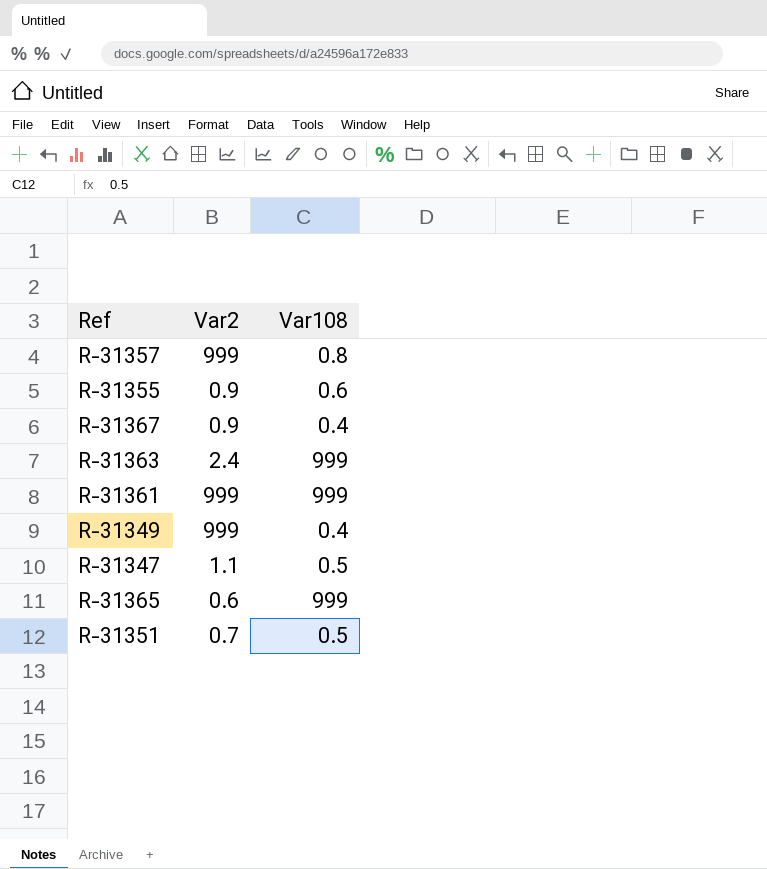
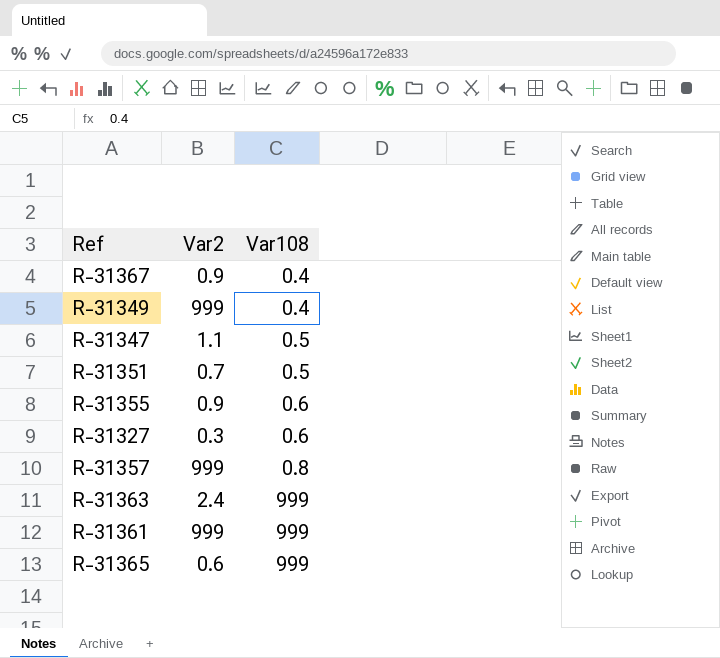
row order: none -> Var108 ascending
row R-31327: none -> 0.3 | 0.6

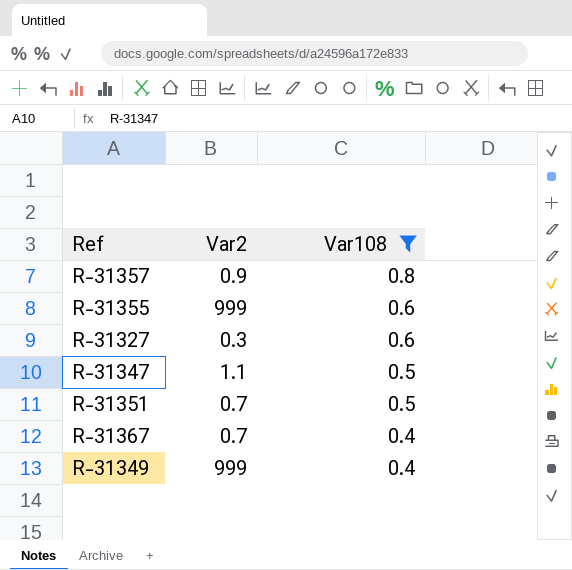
filter: none -> Var108 != 999
row order: Var108 ascending -> Var108 descending
R-31357 | Var2: 999 -> 0.9
R-31355 | Var2: 0.9 -> 999
R-31367 | Var2: 0.9 -> 0.7

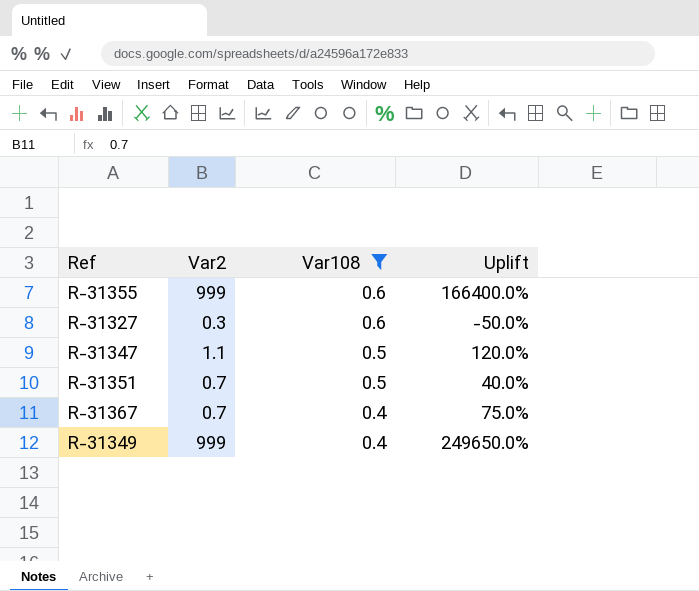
column Uplift | formula: none -> ([Var2] - [Var108]) / [Var108]
row R-31357: 0.9 | 0.8 -> none

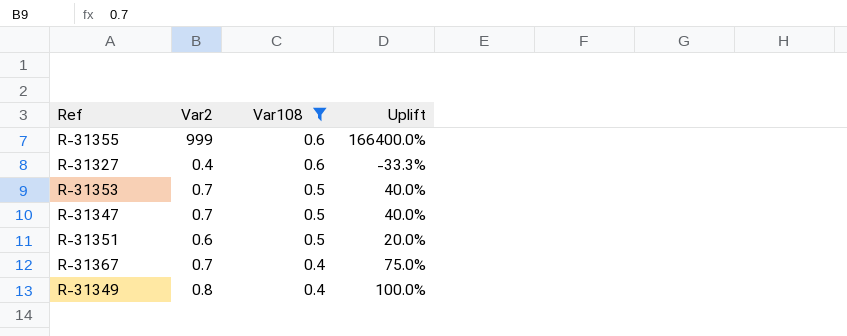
R-31327 | Var2: 0.3 -> 0.4
R-31327 | Uplift: -50.0% -> -33.3%
row R-31353: none -> 0.7 | 0.5 | 40.0%
R-31347 | Var2: 1.1 -> 0.7
R-31347 | Uplift: 120.0% -> 40.0%
R-31351 | Var2: 0.7 -> 0.6
R-31351 | Uplift: 40.0% -> 20.0%
R-31349 | Var2: 999 -> 0.8
R-31349 | Uplift: 249650.0% -> 100.0%

